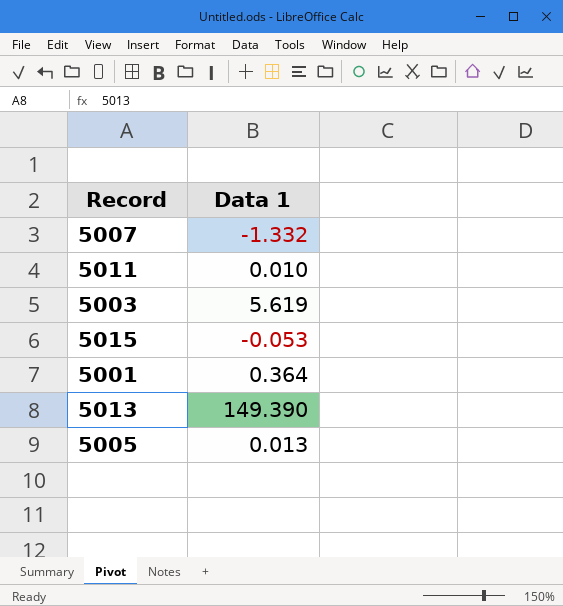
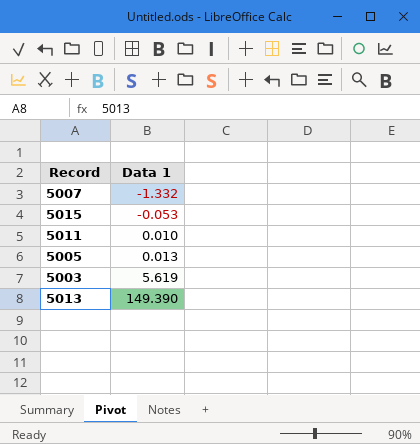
row order: none -> Data 1 ascending
row 5001: 0.364 -> none

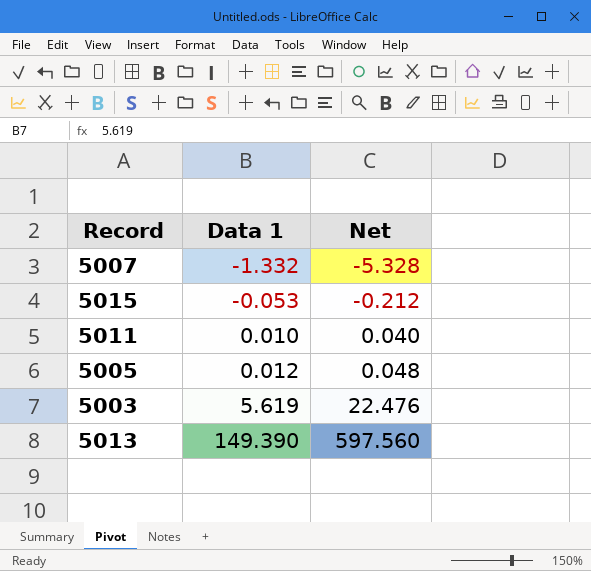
column Net | formula: none -> [Data 1] * 4
5005 | Data 1: 0.013 -> 0.012

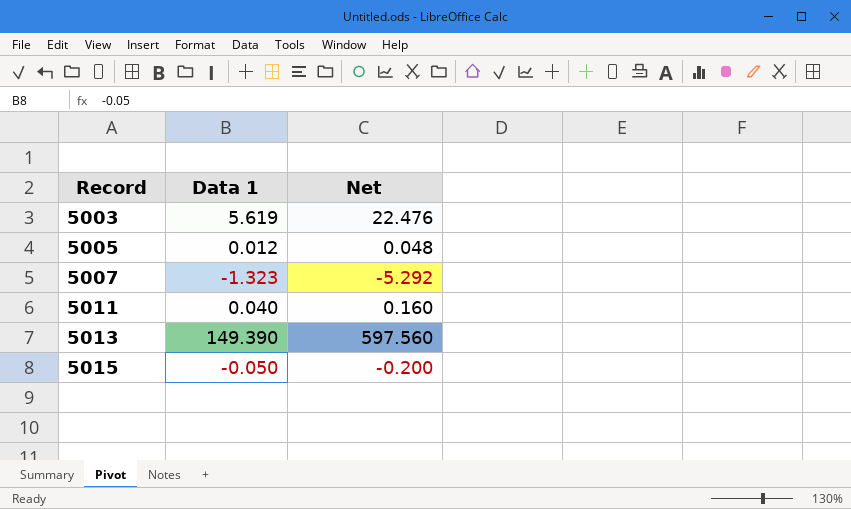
row order: Data 1 ascending -> Record ascending
5007 | Data 1: -1.332 -> -1.323
5007 | Net: -5.328 -> -5.292
5011 | Data 1: 0.010 -> 0.040
5011 | Net: 0.040 -> 0.160
5015 | Data 1: -0.053 -> -0.050
5015 | Net: -0.212 -> -0.200

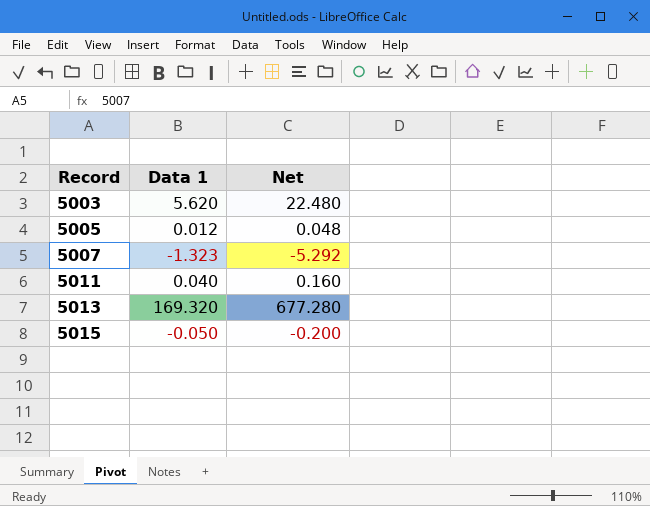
5003 | Data 1: 5.619 -> 5.620
5003 | Net: 22.476 -> 22.480
5013 | Data 1: 149.390 -> 169.320
5013 | Net: 597.560 -> 677.280

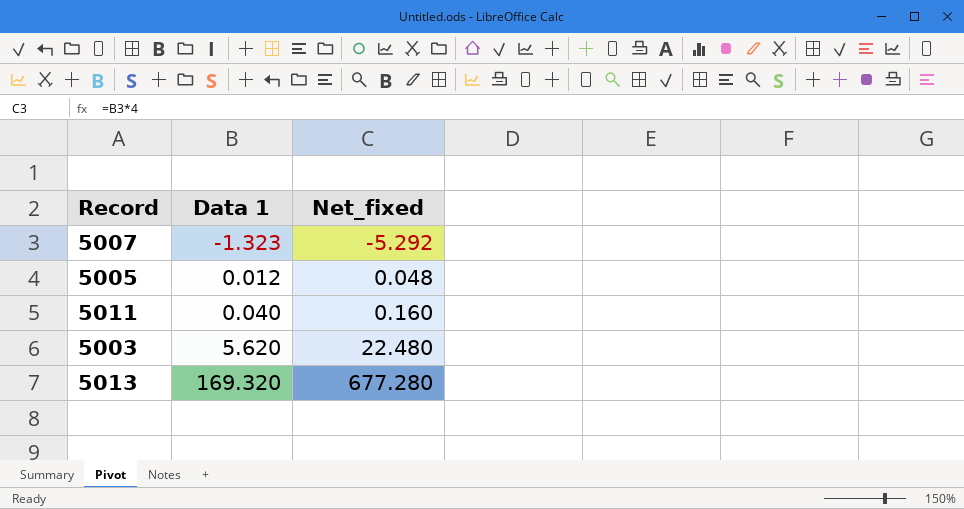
row order: Record ascending -> Data 1 ascending
column name: Net -> Net_fixed
row 5015: -0.050 | -0.200 -> none

